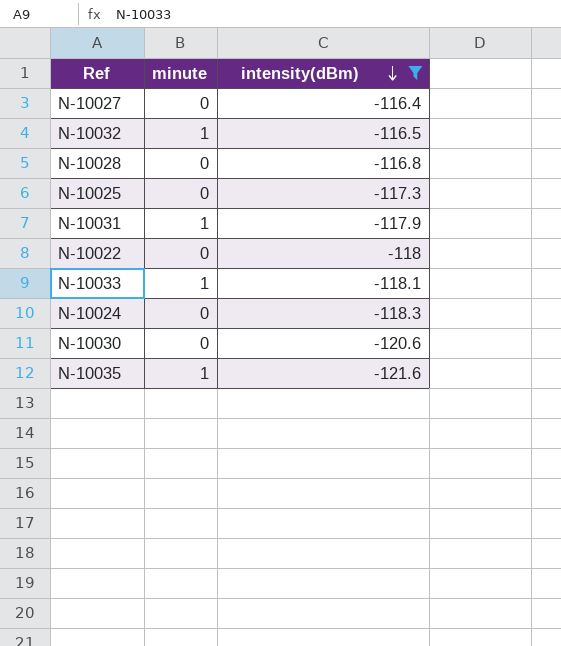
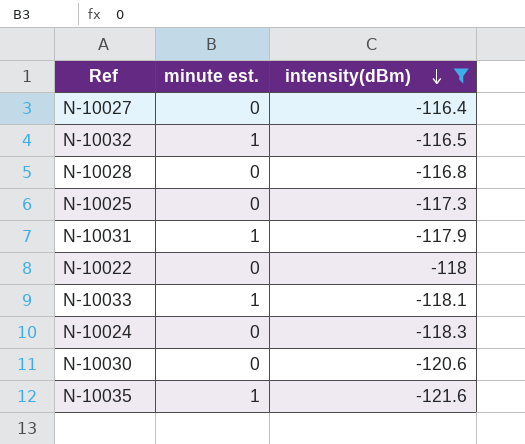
column name: minute -> minute est.

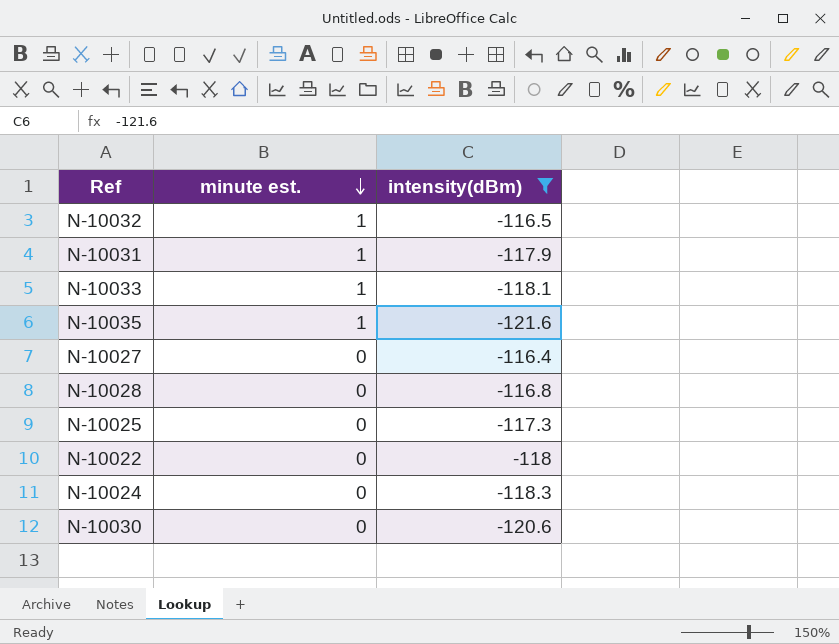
row order: intensity(dBm) descending -> minute est. descending

